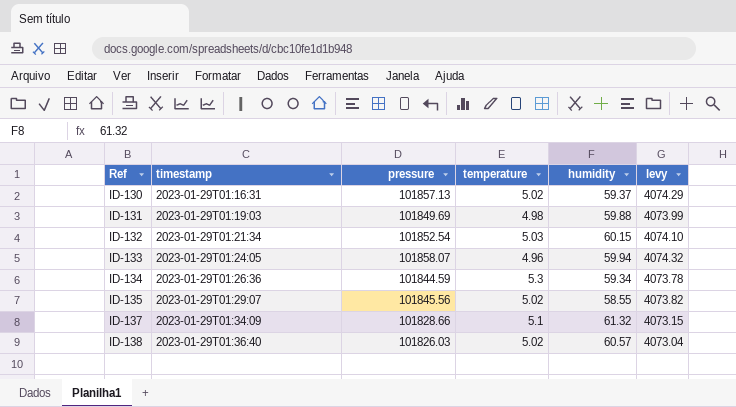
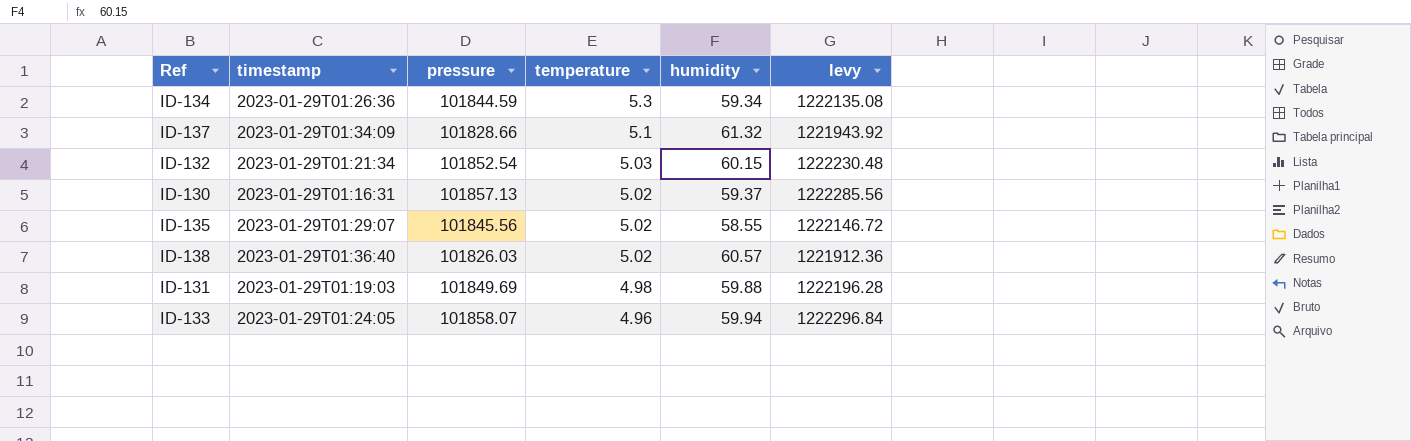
row order: Ref ascending -> temperature descending
column levy | formula: [pressure] * 0.04 -> [pressure] * 12

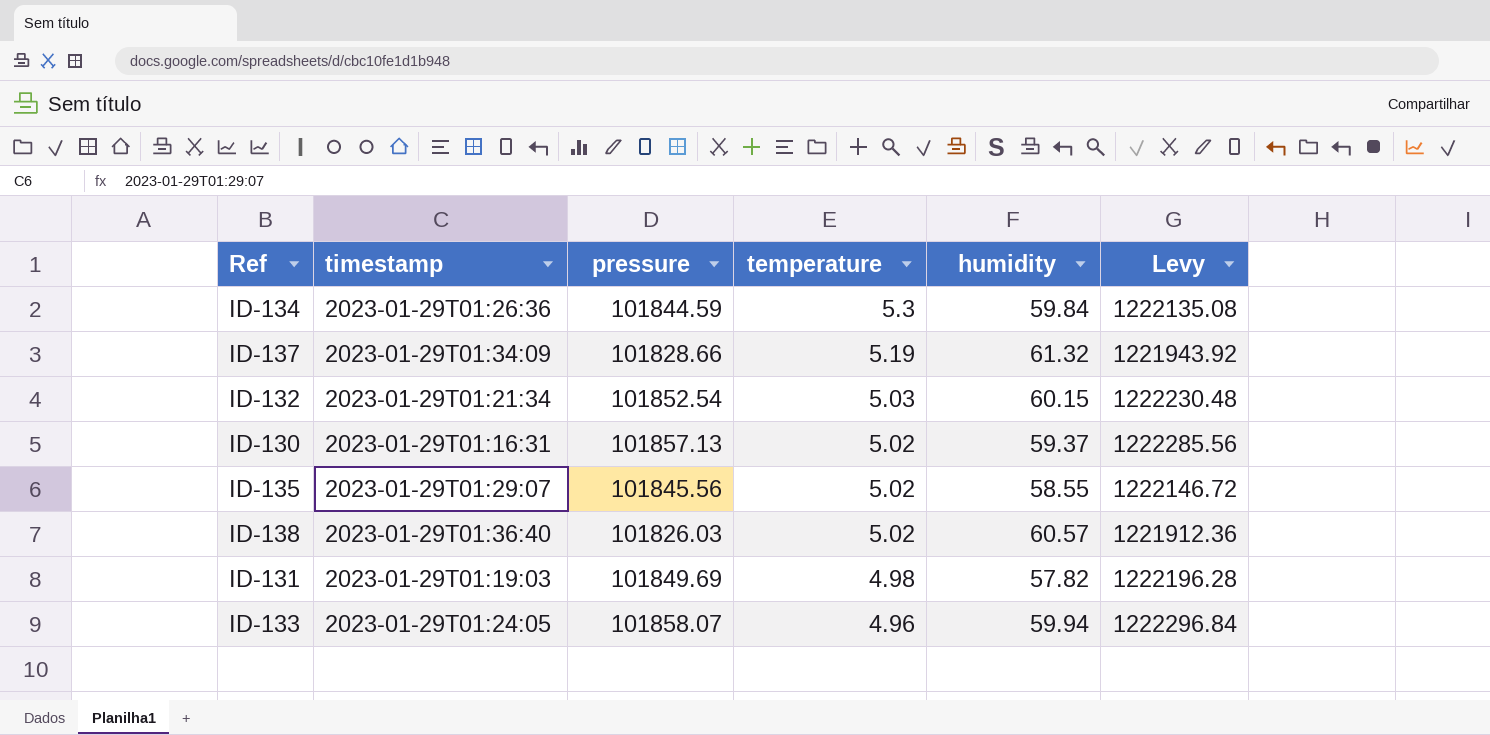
column name: levy -> Levy
ID-134 | humidity: 59.34 -> 59.84
ID-137 | temperature: 5.1 -> 5.19
ID-131 | humidity: 59.88 -> 57.82

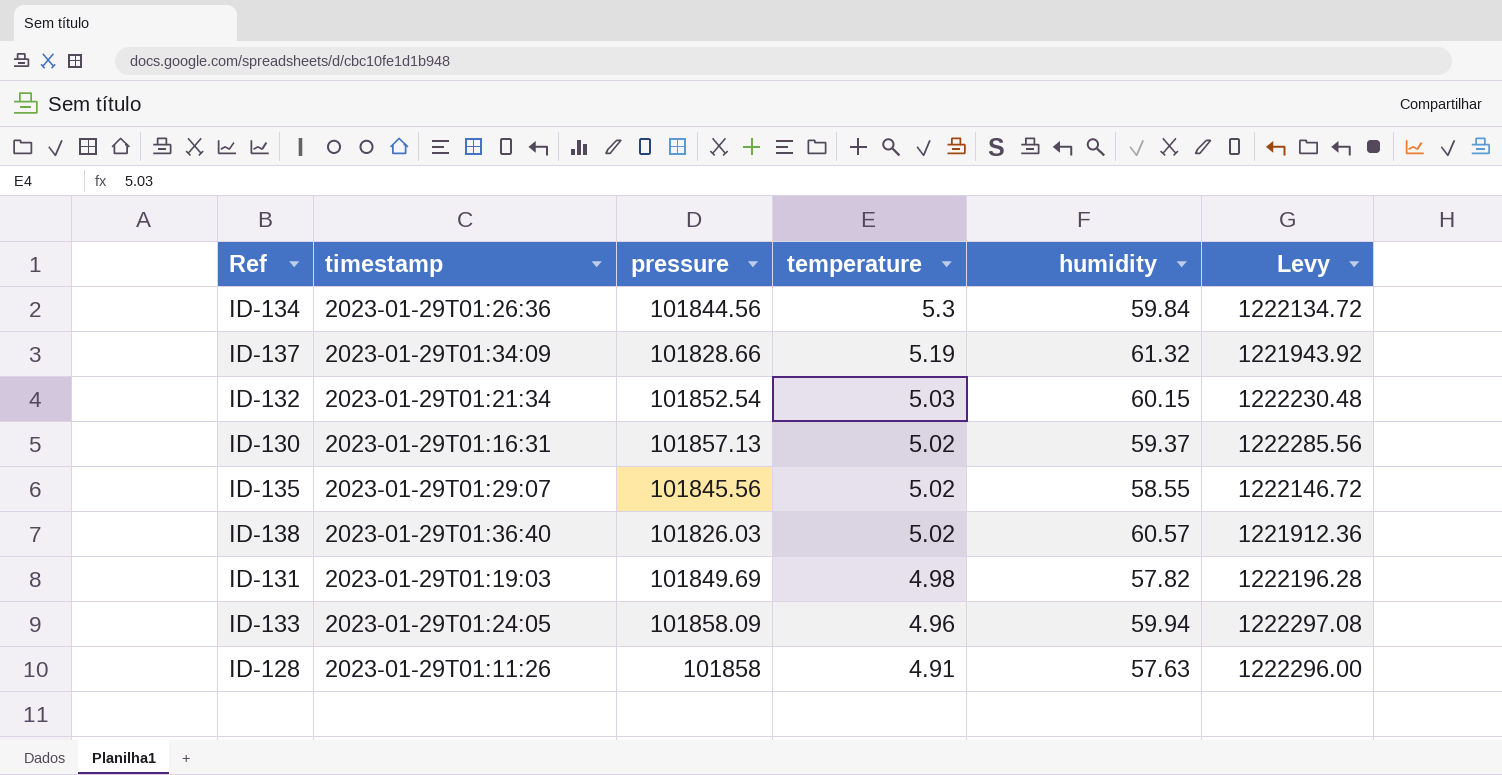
ID-134 | pressure: 101844.59 -> 101844.56
ID-134 | Levy: 1222135.08 -> 1222134.72
ID-133 | pressure: 101858.07 -> 101858.09
ID-133 | Levy: 1222296.84 -> 1222297.08
row ID-128: none -> 2023-01-29T01:11:26 | 101858 | 4.91 | 57.63 | 1222296.00

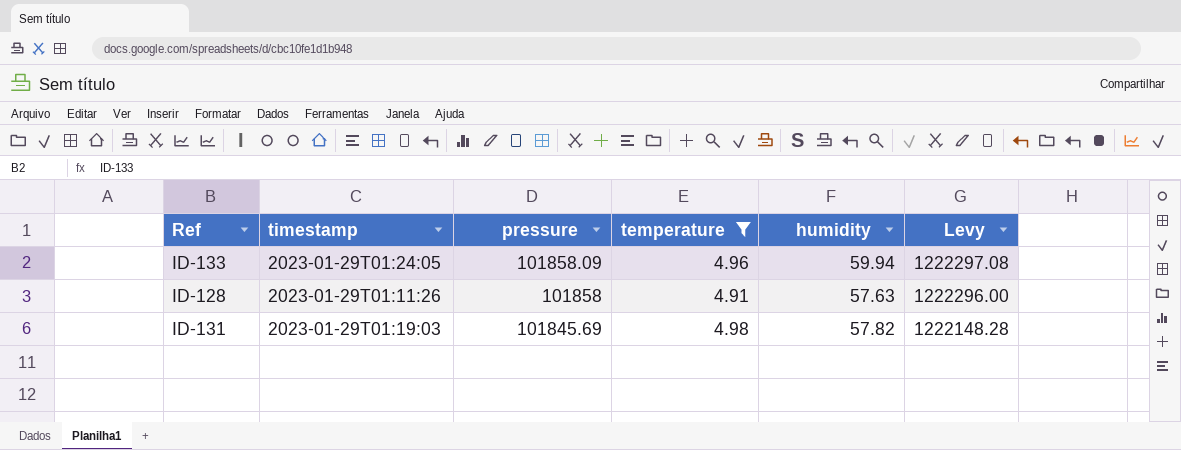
filter: none -> temperature <= 4.98
row order: temperature descending -> pressure descending
ID-131 | pressure: 101849.69 -> 101845.69
ID-131 | Levy: 1222196.28 -> 1222148.28

